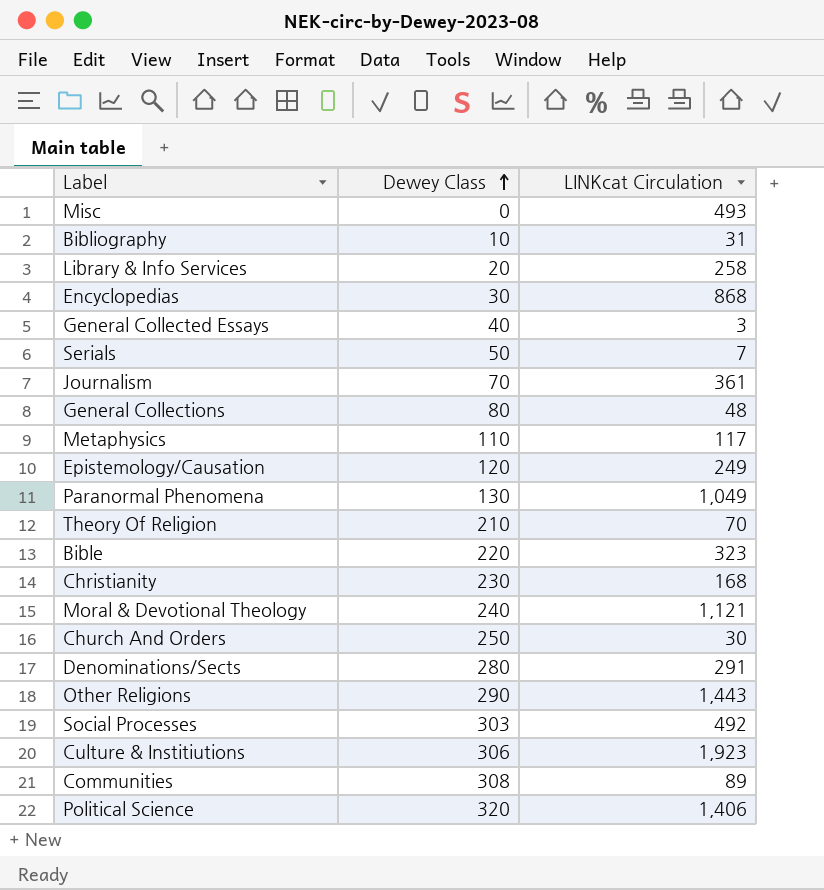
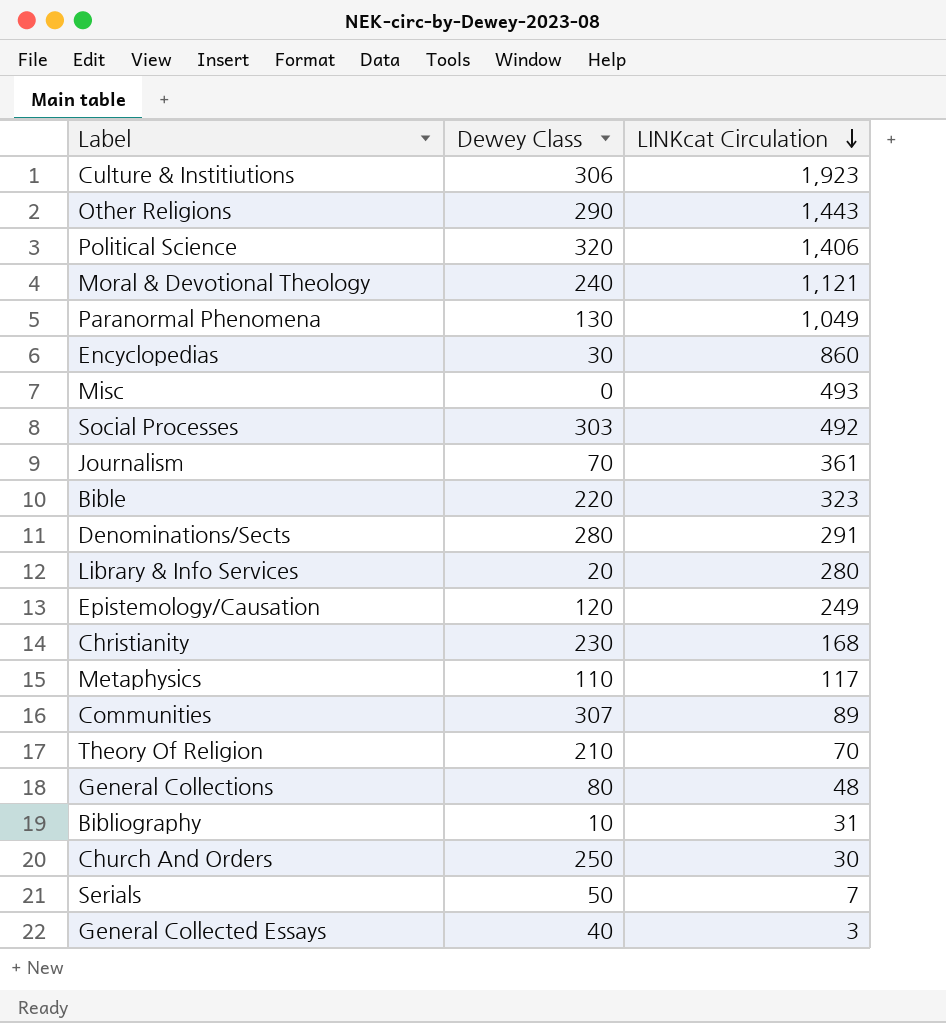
row order: Dewey Class ascending -> LINKcat Circulation descending
Encyclopedias | LINKcat Circulation: 868 -> 860
Library & Info Services | LINKcat Circulation: 258 -> 280
Communities | Dewey Class: 308 -> 307

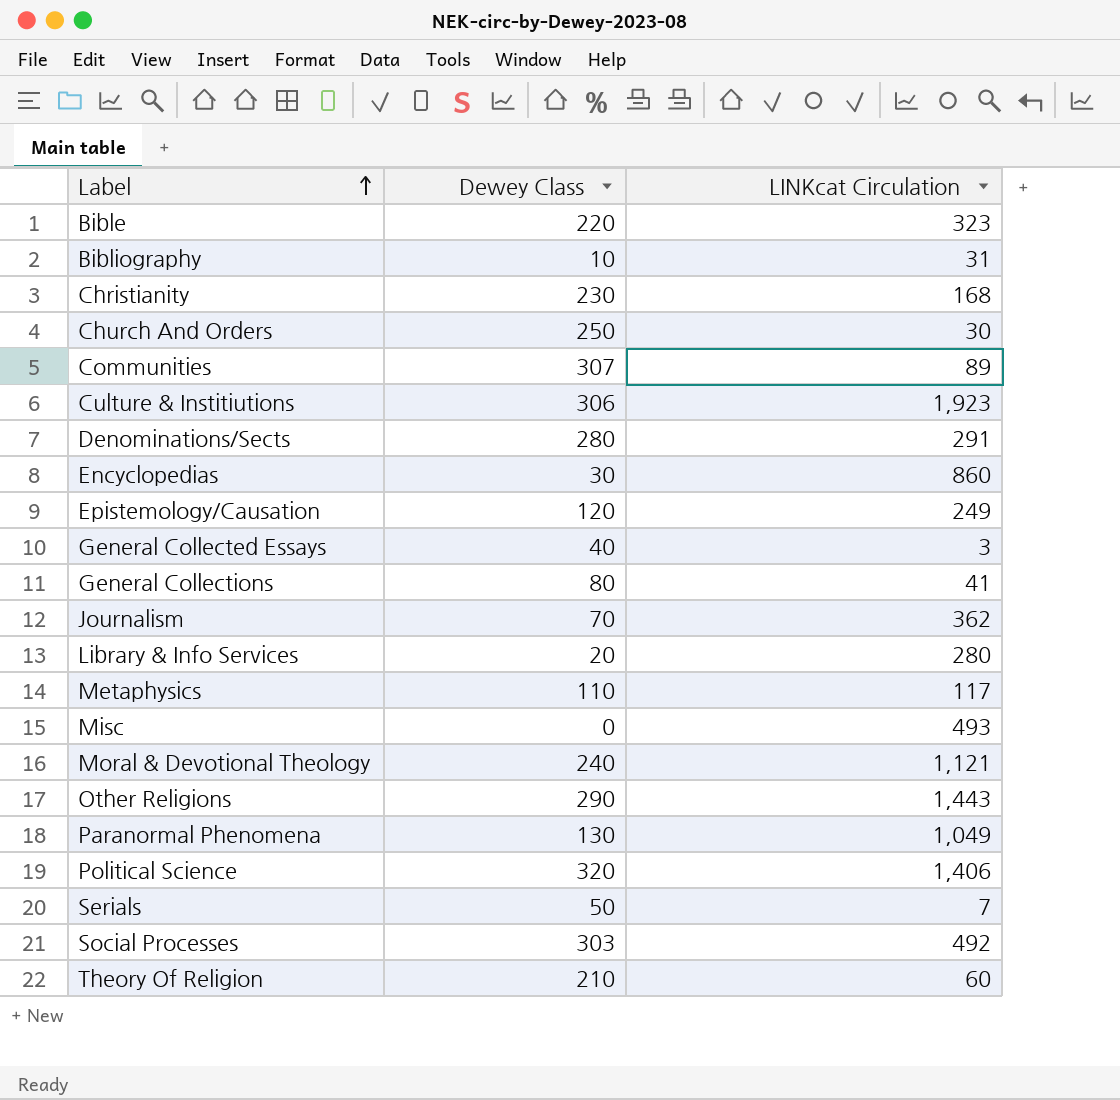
row order: LINKcat Circulation descending -> Label ascending
General Collections | LINKcat Circulation: 48 -> 41
Journalism | LINKcat Circulation: 361 -> 362
Theory Of Religion | LINKcat Circulation: 70 -> 60

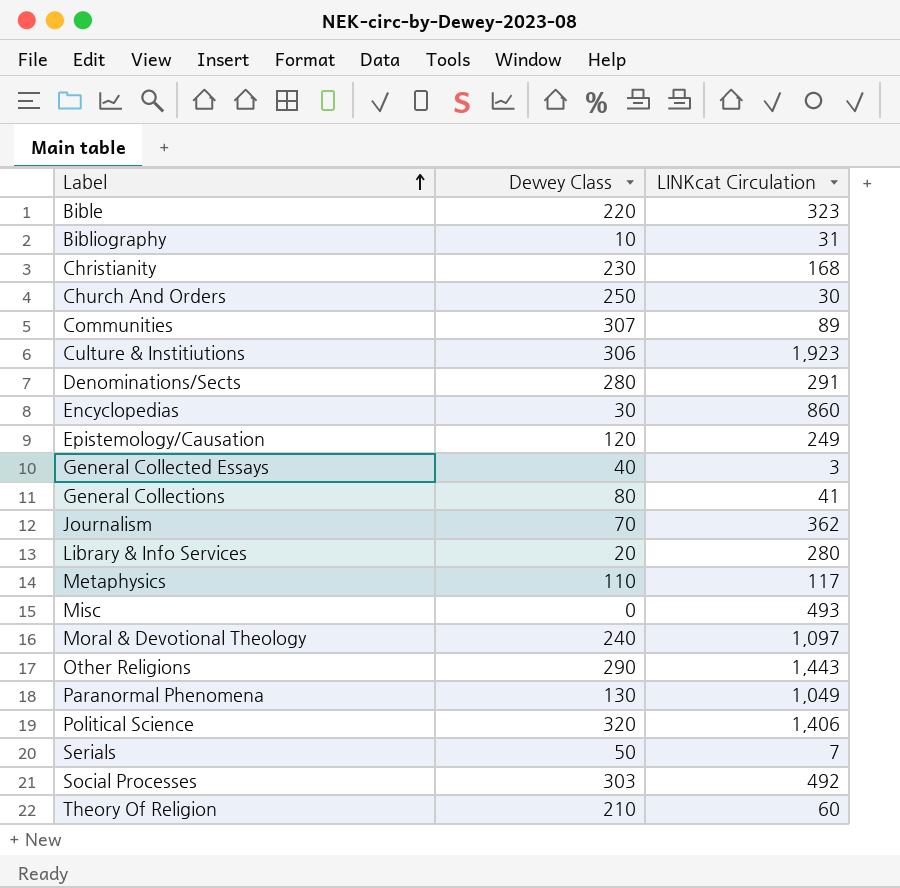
Moral & Devotional Theology | LINKcat Circulation: 1,121 -> 1,097

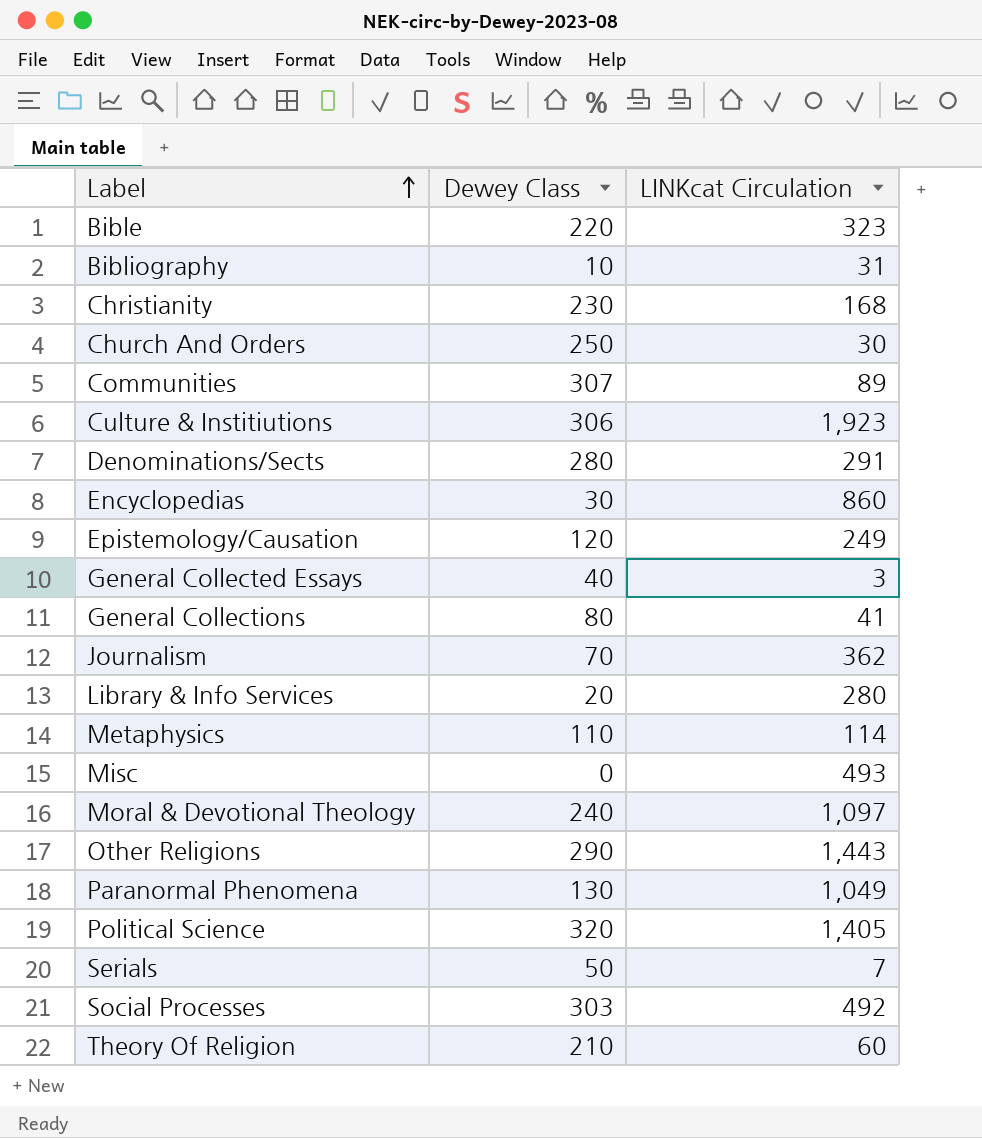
Metaphysics | LINKcat Circulation: 117 -> 114
Political Science | LINKcat Circulation: 1,406 -> 1,405

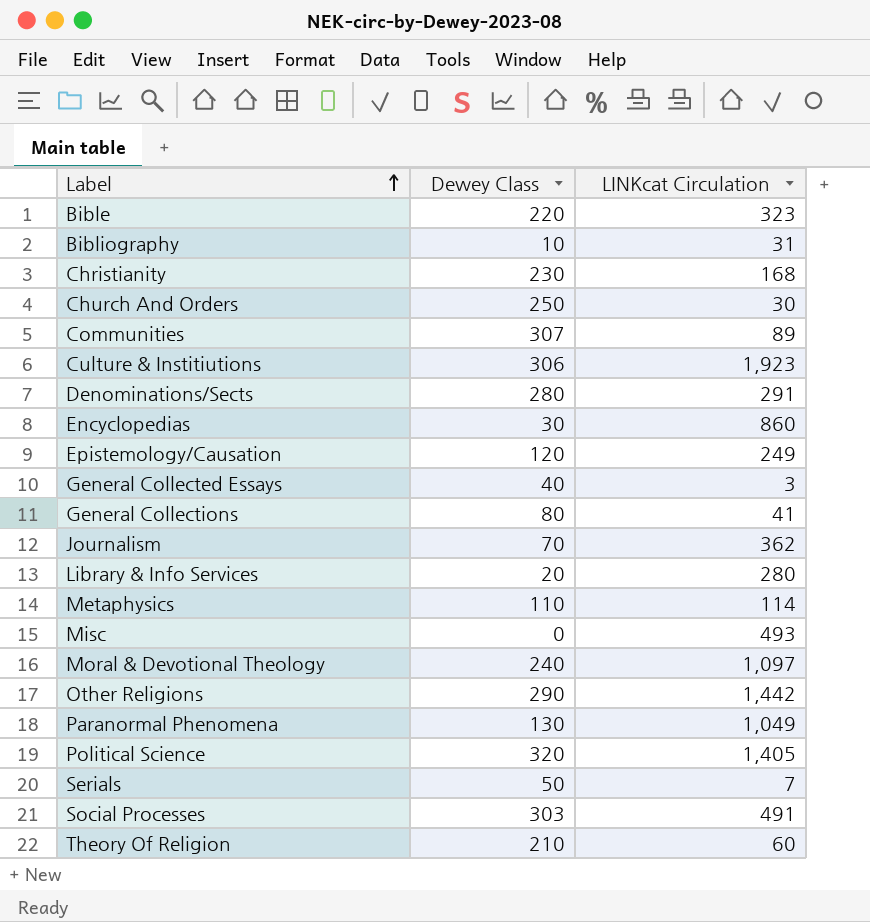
Other Religions | LINKcat Circulation: 1,443 -> 1,442
Social Processes | LINKcat Circulation: 492 -> 491

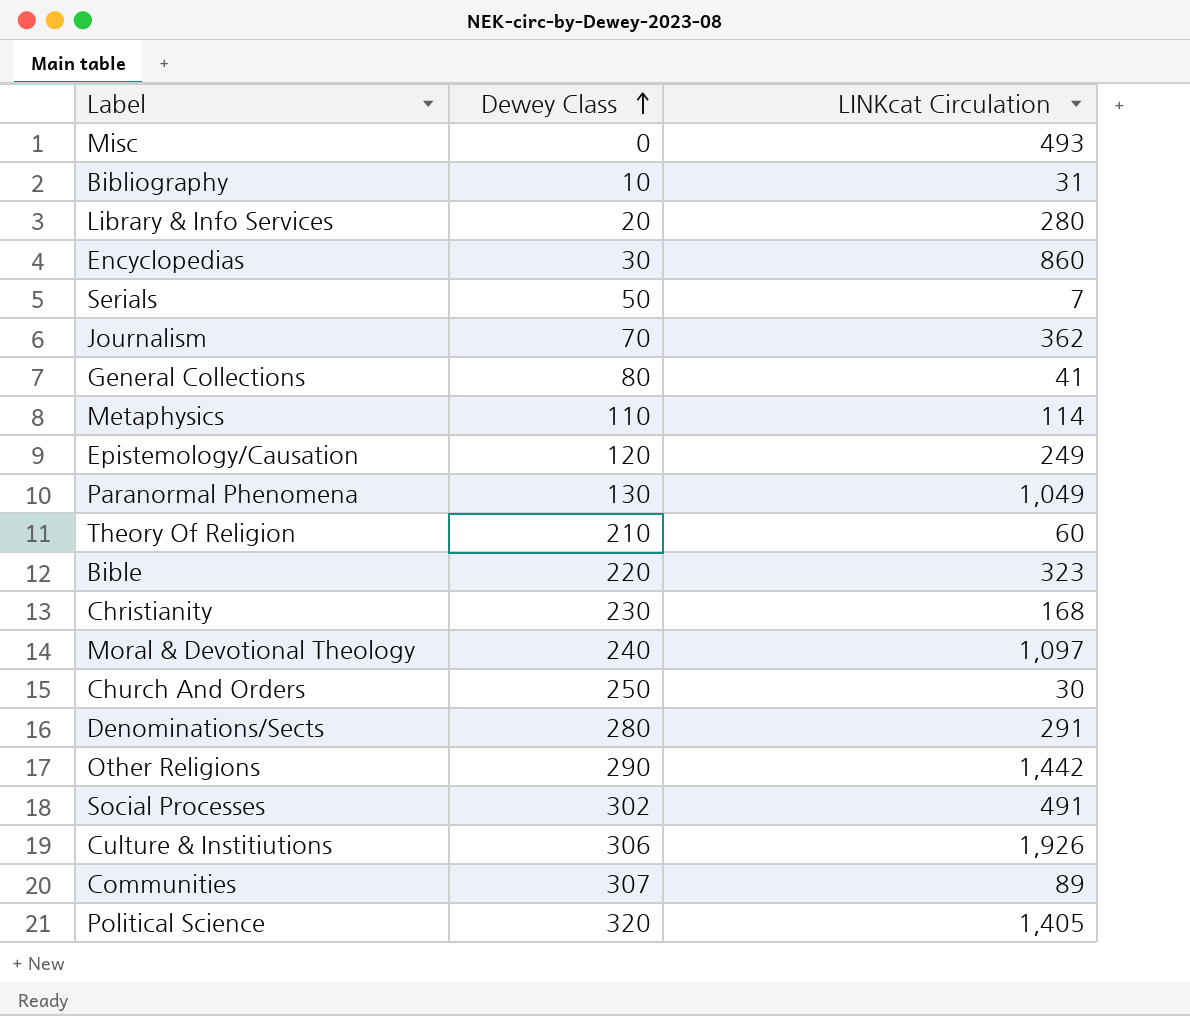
row order: Label ascending -> Dewey Class ascending
row General Collected Essays: 40 | 3 -> none
Social Processes | Dewey Class: 303 -> 302
Culture & Institiutions | LINKcat Circulation: 1,923 -> 1,926

